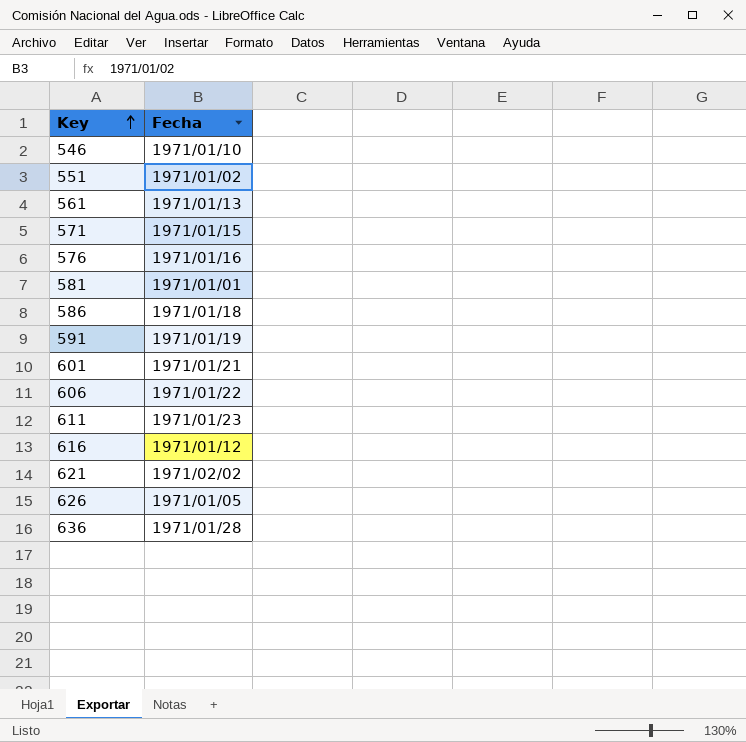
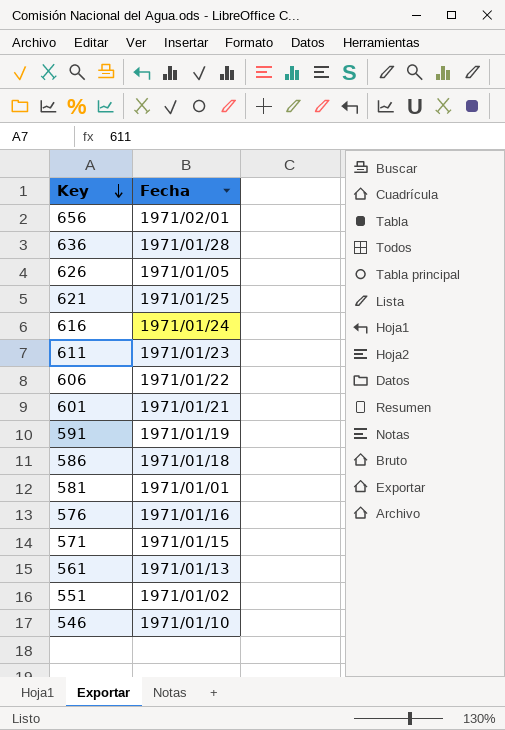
row order: Key ascending -> Key descending
row 656: none -> 1971/02/01
621 | Fecha: 1971/02/02 -> 1971/01/25
616 | Fecha: 1971/01/12 -> 1971/01/24

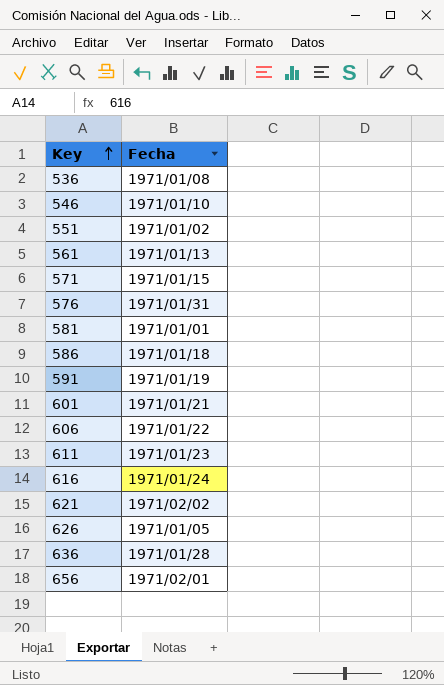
row order: Key descending -> Key ascending
row 536: none -> 1971/01/08
576 | Fecha: 1971/01/16 -> 1971/01/31
621 | Fecha: 1971/01/25 -> 1971/02/02

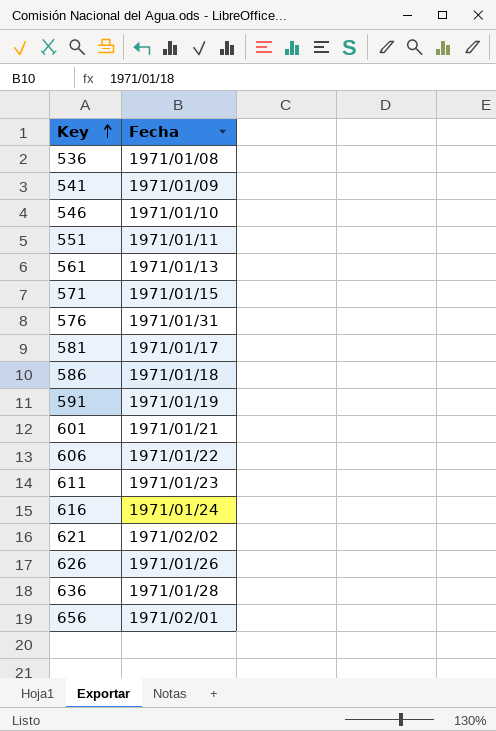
row 541: none -> 1971/01/09
551 | Fecha: 1971/01/02 -> 1971/01/11
581 | Fecha: 1971/01/01 -> 1971/01/17
626 | Fecha: 1971/01/05 -> 1971/01/26

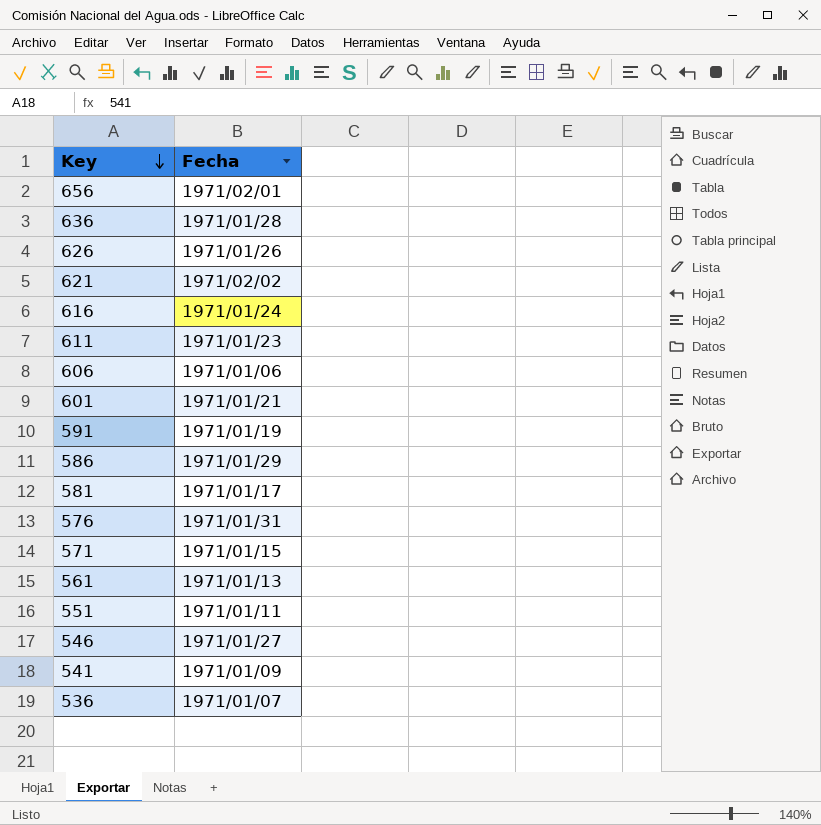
row order: Key ascending -> Key descending
606 | Fecha: 1971/01/22 -> 1971/01/06
586 | Fecha: 1971/01/18 -> 1971/01/29
546 | Fecha: 1971/01/10 -> 1971/01/27
536 | Fecha: 1971/01/08 -> 1971/01/07

